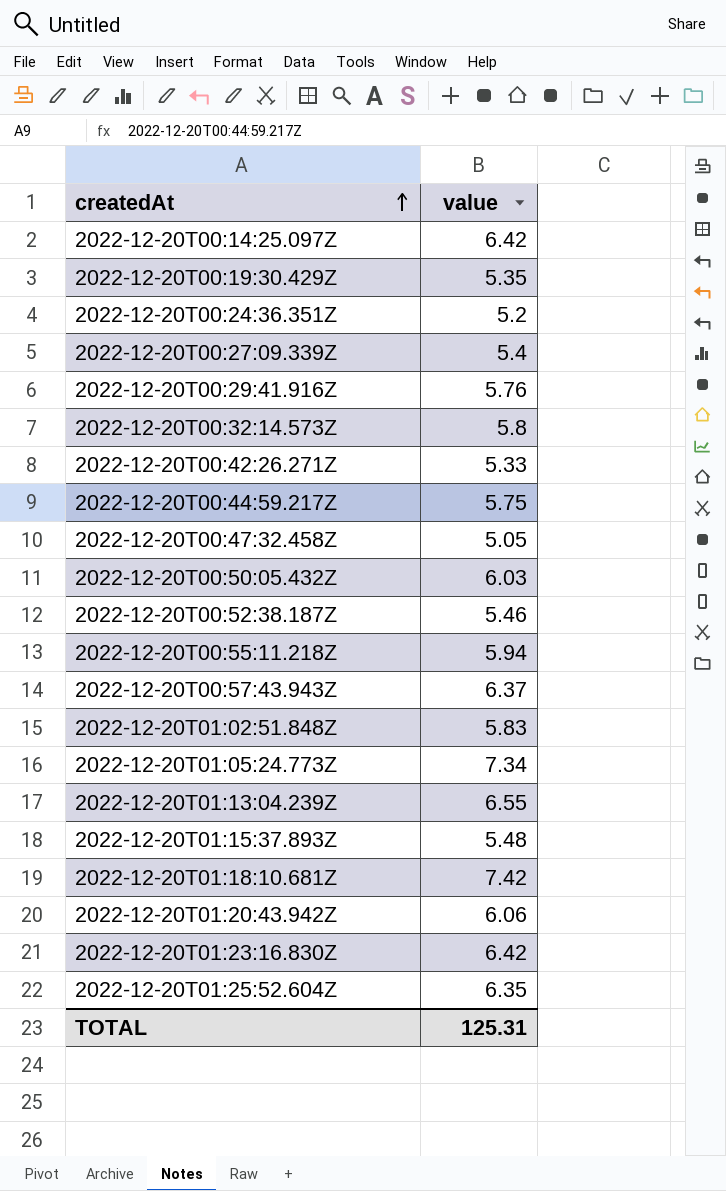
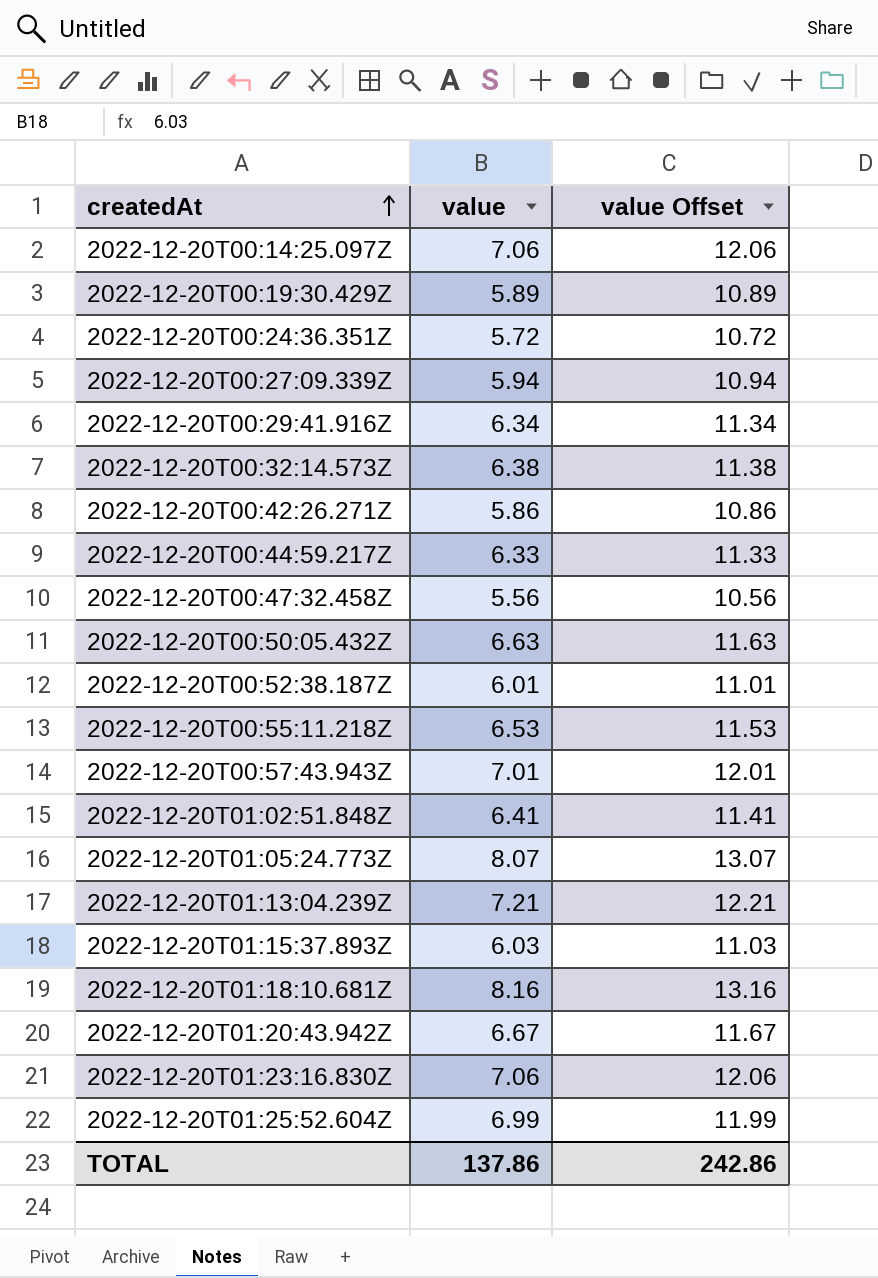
column value Offset | formula: none -> [value] + 5
2022-12-20T00:14:25.097Z | value: 6.42 -> 7.06
2022-12-20T00:19:30.429Z | value: 5.35 -> 5.89
2022-12-20T00:24:36.351Z | value: 5.2 -> 5.72
2022-12-20T00:27:09.339Z | value: 5.4 -> 5.94
2022-12-20T00:29:41.916Z | value: 5.76 -> 6.34
2022-12-20T00:32:14.573Z | value: 5.8 -> 6.38
2022-12-20T00:42:26.271Z | value: 5.33 -> 5.86
2022-12-20T00:44:59.217Z | value: 5.75 -> 6.33
2022-12-20T00:47:32.458Z | value: 5.05 -> 5.56
2022-12-20T00:50:05.432Z | value: 6.03 -> 6.63
2022-12-20T00:52:38.187Z | value: 5.46 -> 6.01
2022-12-20T00:55:11.218Z | value: 5.94 -> 6.53
2022-12-20T00:57:43.943Z | value: 6.37 -> 7.01
2022-12-20T01:02:51.848Z | value: 5.83 -> 6.41
2022-12-20T01:05:24.773Z | value: 7.34 -> 8.07
2022-12-20T01:13:04.239Z | value: 6.55 -> 7.21
2022-12-20T01:15:37.893Z | value: 5.48 -> 6.03
2022-12-20T01:18:10.681Z | value: 7.42 -> 8.16
2022-12-20T01:20:43.942Z | value: 6.06 -> 6.67
2022-12-20T01:23:16.830Z | value: 6.42 -> 7.06
2022-12-20T01:25:52.604Z | value: 6.35 -> 6.99
TOTAL | value: 125.31 -> 137.86

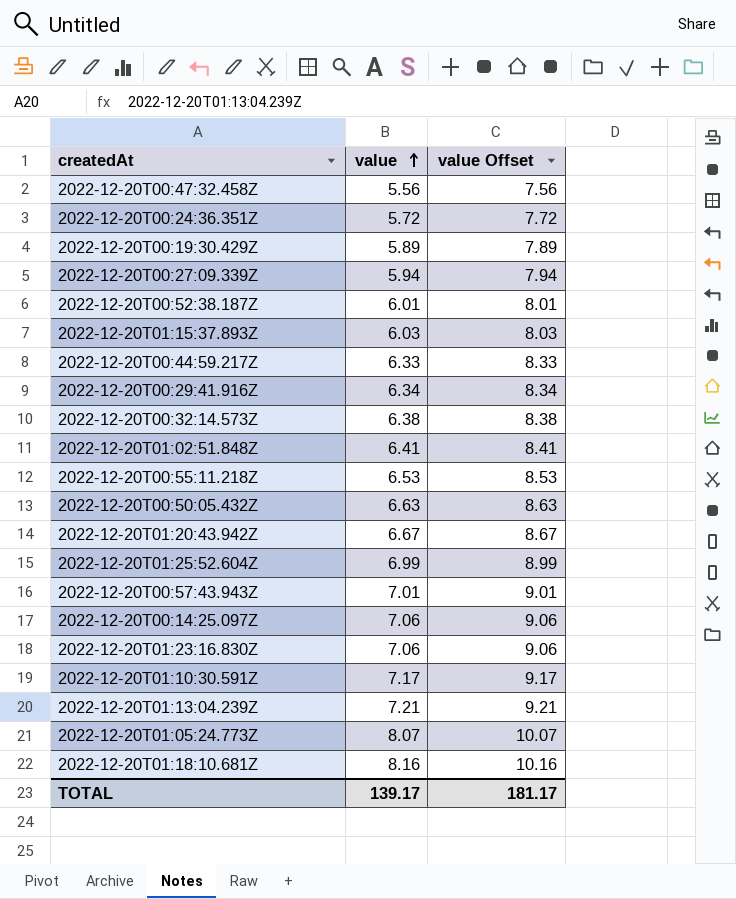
row order: createdAt ascending -> value ascending
column value Offset | formula: [value] + 5 -> [value] + 2
row 2022-12-20T00:42:26.271Z: 5.86 | 10.86 -> none
row 2022-12-20T01:10:30.591Z: none -> 7.17 | 9.17
TOTAL | value: 137.86 -> 139.17
TOTAL | value Offset: 242.86 -> 181.17

